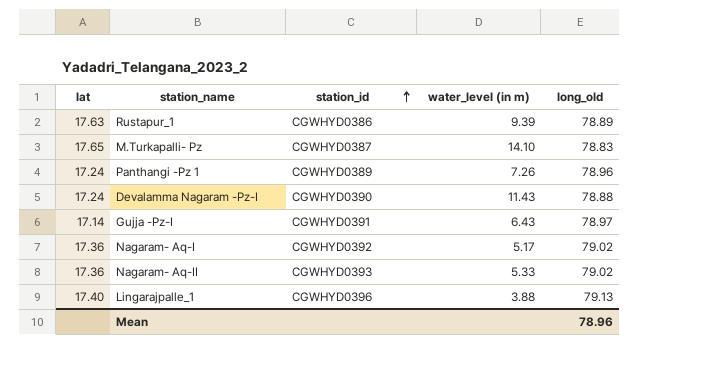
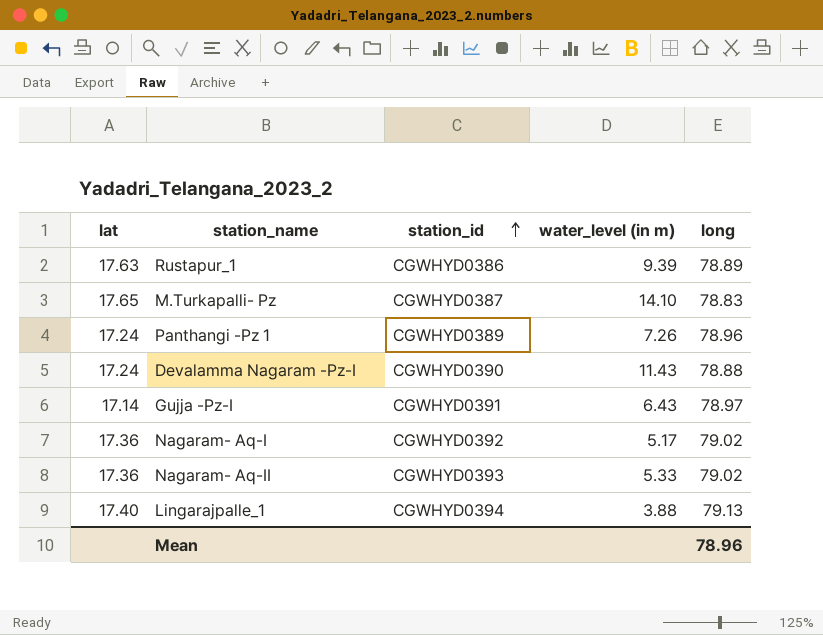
column name: long_old -> long
Lingarajpalle_1 | station_id: CGWHYD0396 -> CGWHYD0394

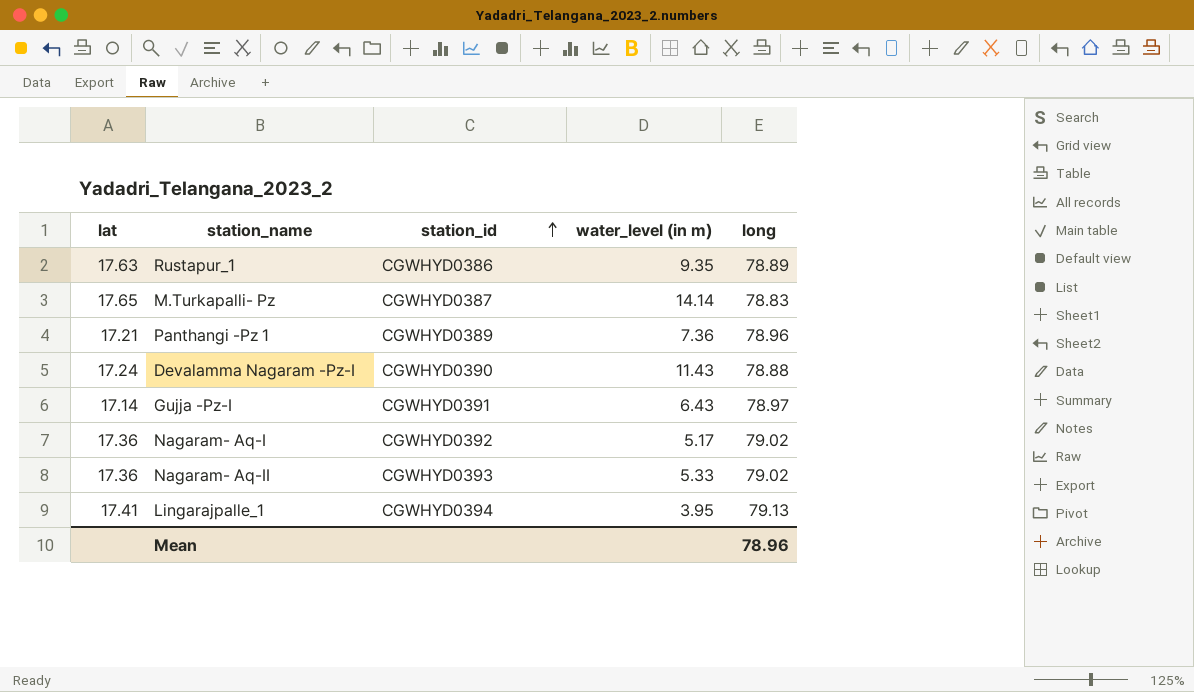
Rustapur_1 | water_level (in m): 9.39 -> 9.35
M.Turkapalli- Pz | water_level (in m): 14.10 -> 14.14
Panthangi -Pz 1 | lat: 17.24 -> 17.21
Panthangi -Pz 1 | water_level (in m): 7.26 -> 7.36
Lingarajpalle_1 | lat: 17.40 -> 17.41
Lingarajpalle_1 | water_level (in m): 3.88 -> 3.95

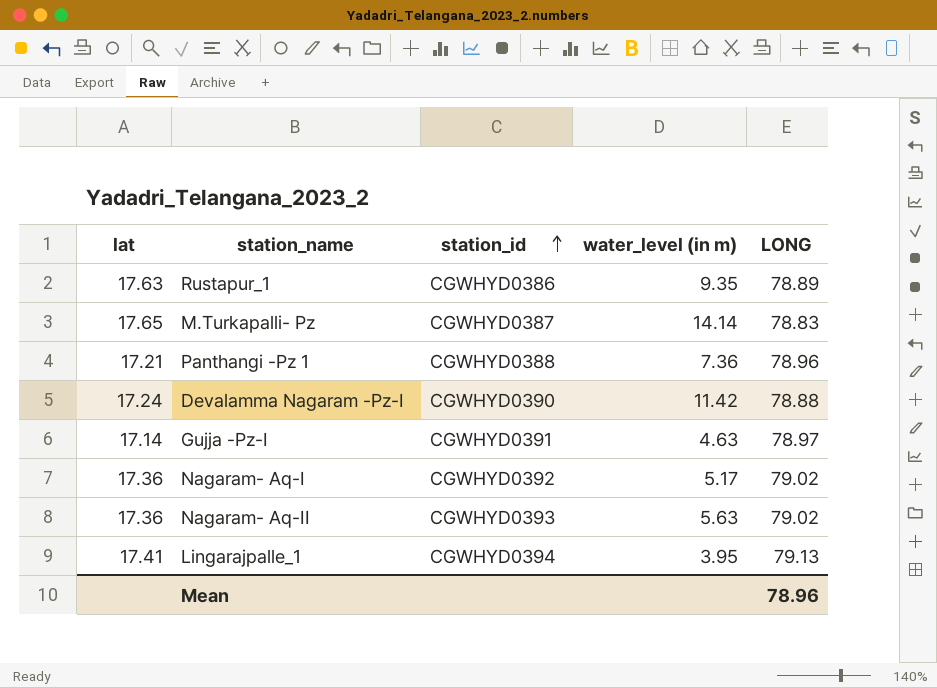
column name: long -> LONG
Panthangi -Pz 1 | station_id: CGWHYD0389 -> CGWHYD0388
Devalamma Nagaram -Pz-I | water_level (in m): 11.43 -> 11.42
Gujja -Pz-I | water_level (in m): 6.43 -> 4.63
Nagaram- Aq-II | water_level (in m): 5.33 -> 5.63

